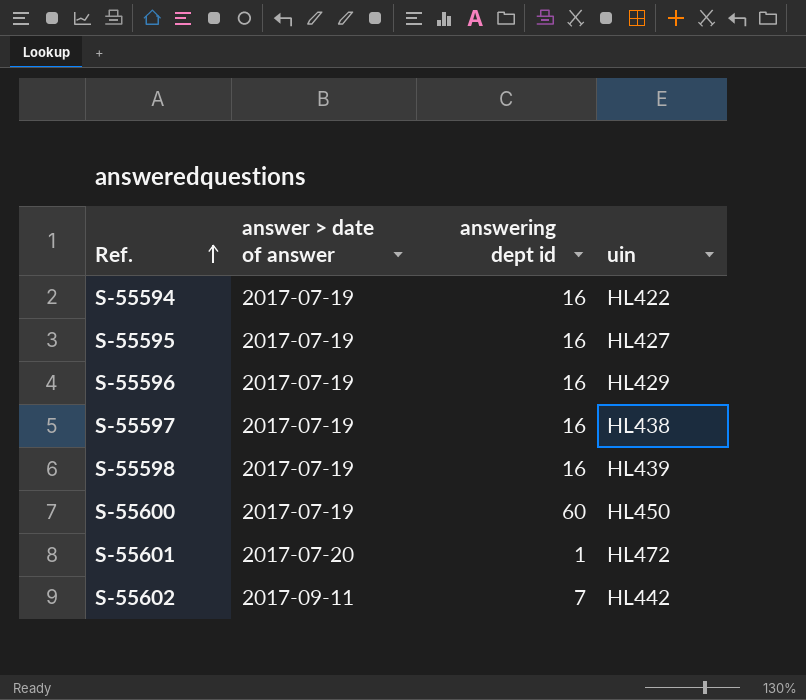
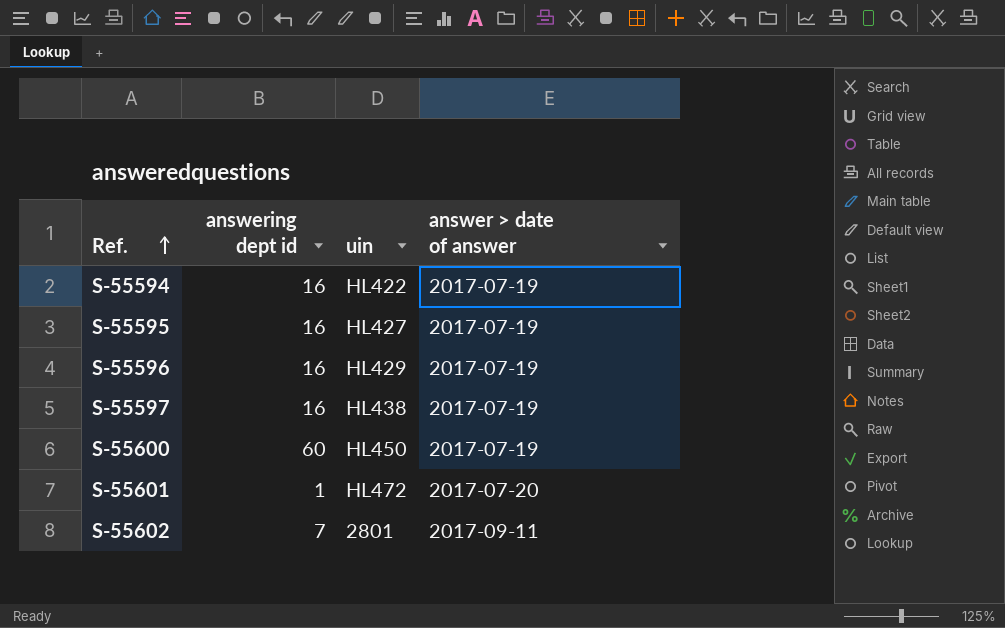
column answer > date of answer | position: 2 -> 4
row S-55598: 2017-07-19 | 16 | HL439 -> none
S-55602 | uin: HL442 -> 2801

